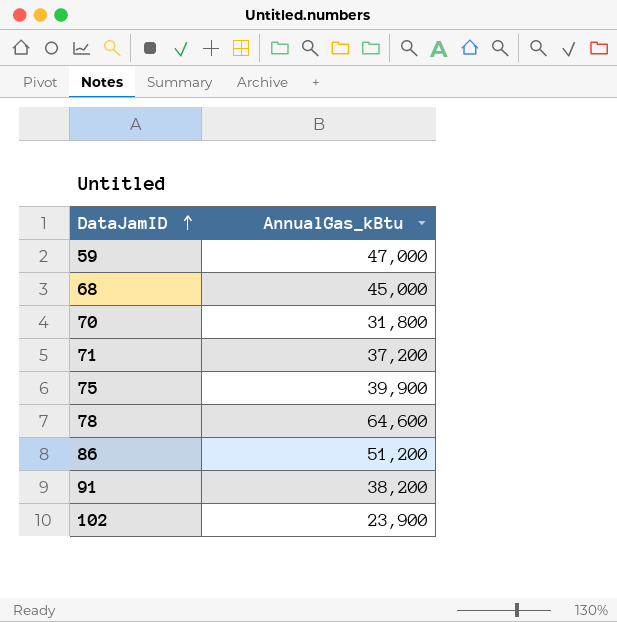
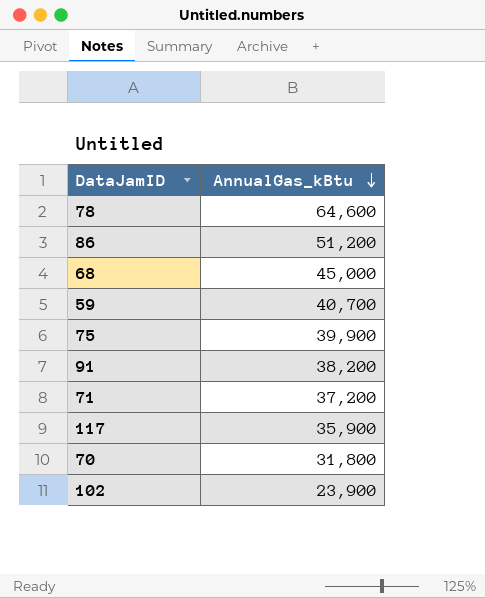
row order: DataJamID ascending -> AnnualGas_kBtu descending
59 | AnnualGas_kBtu: 47,000 -> 40,700
row 117: none -> 35,900

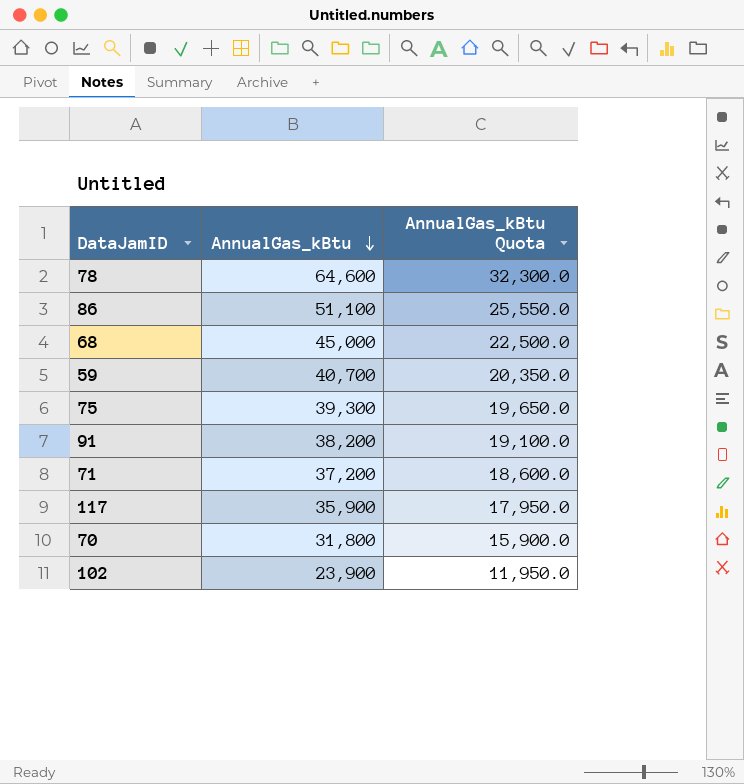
column AnnualGas_kBtu Quota | formula: none -> [AnnualGas_kBtu] * 0.5
86 | AnnualGas_kBtu: 51,200 -> 51,100
75 | AnnualGas_kBtu: 39,900 -> 39,300

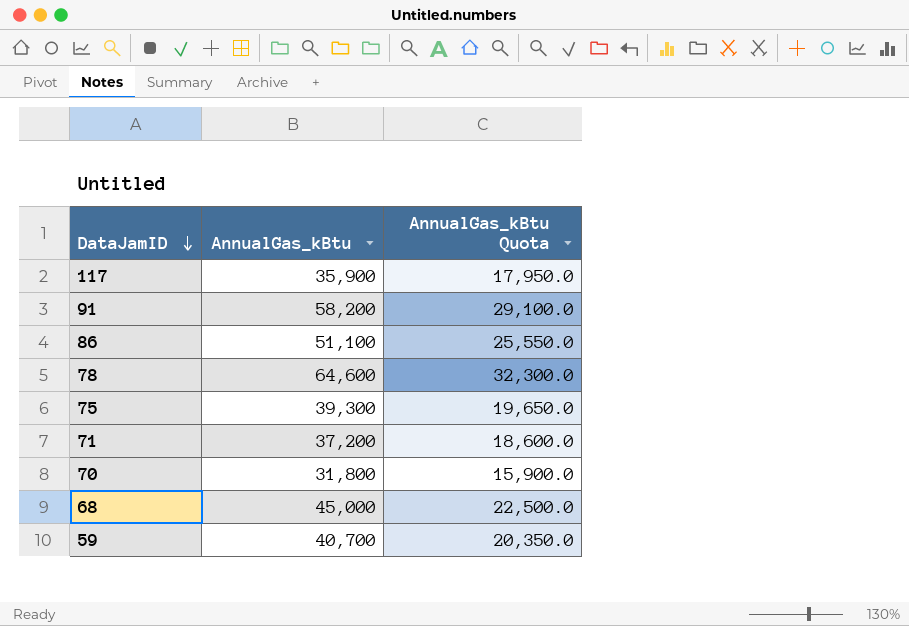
row order: AnnualGas_kBtu descending -> DataJamID descending
row 102: 23,900 | 11,950.0 -> none
91 | AnnualGas_kBtu: 38,200 -> 58,200
91 | AnnualGas_kBtu Quota: 19,100.0 -> 29,100.0

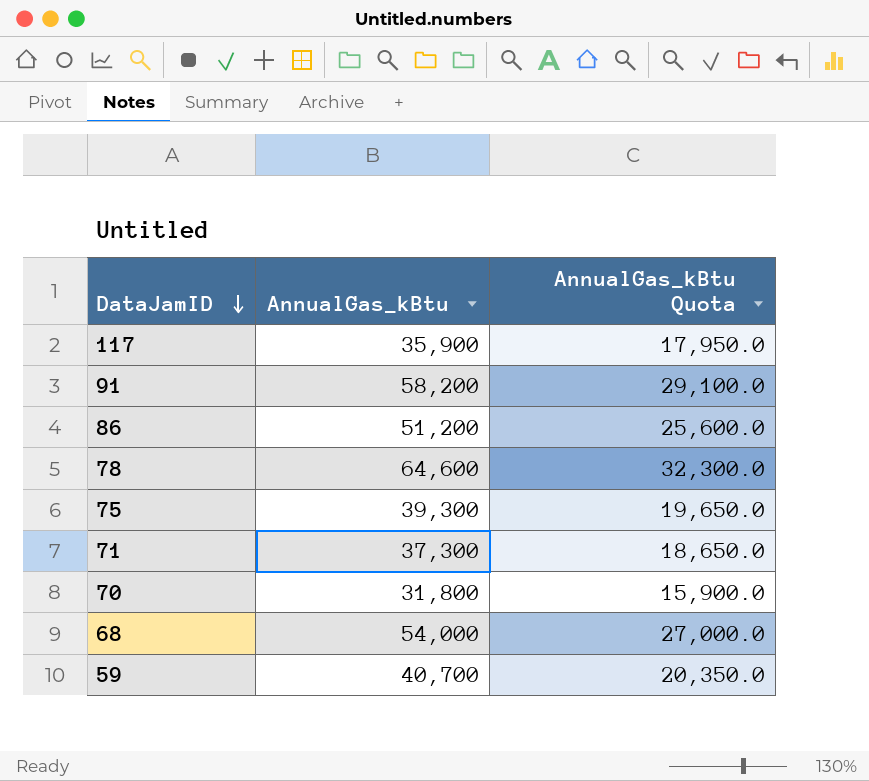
86 | AnnualGas_kBtu: 51,100 -> 51,200
86 | AnnualGas_kBtu Quota: 25,550.0 -> 25,600.0
71 | AnnualGas_kBtu: 37,200 -> 37,300
71 | AnnualGas_kBtu Quota: 18,600.0 -> 18,650.0
68 | AnnualGas_kBtu: 45,000 -> 54,000
68 | AnnualGas_kBtu Quota: 22,500.0 -> 27,000.0

